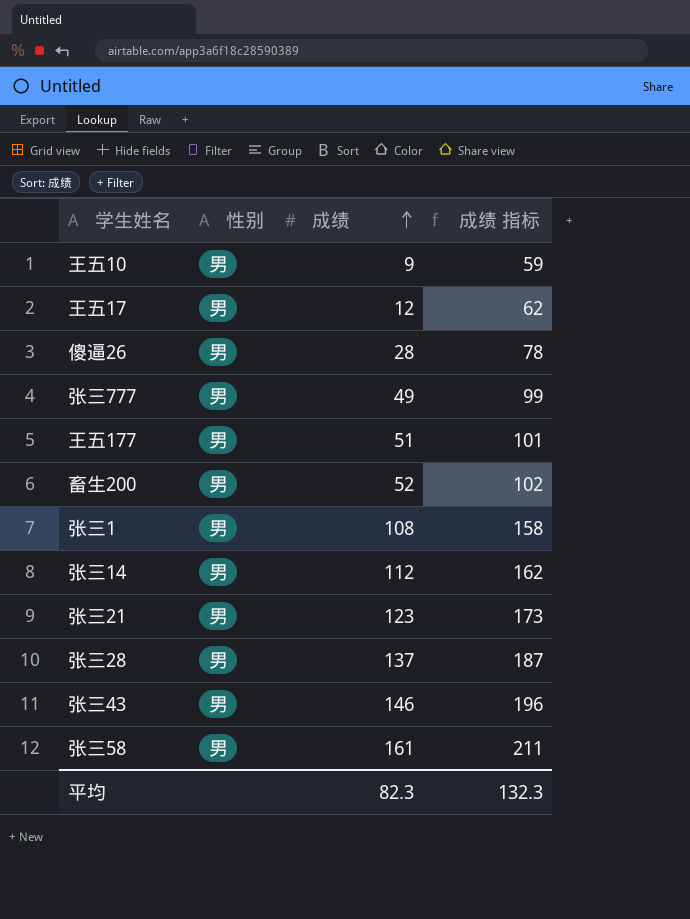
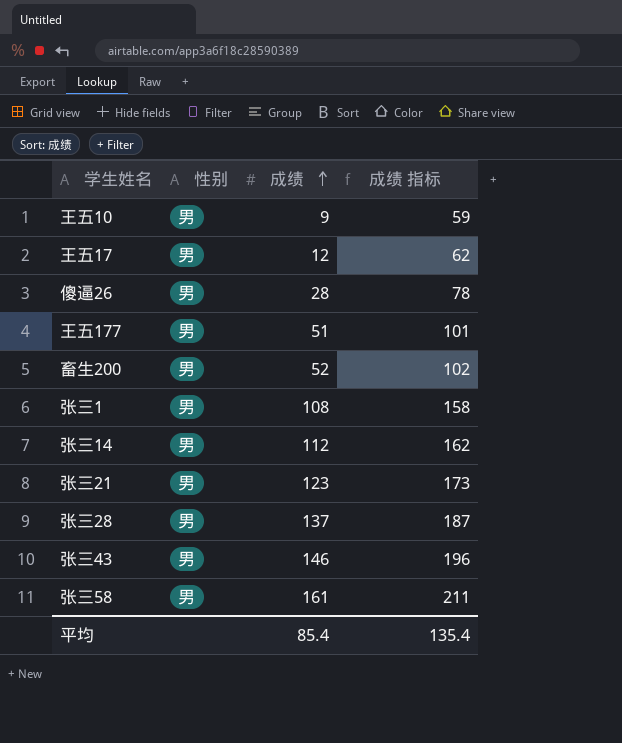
row 张三777: 男 | 49 | 99 -> none
平均 | 成绩: 82.3 -> 85.4
平均 | 成绩 指标: 132.3 -> 135.4

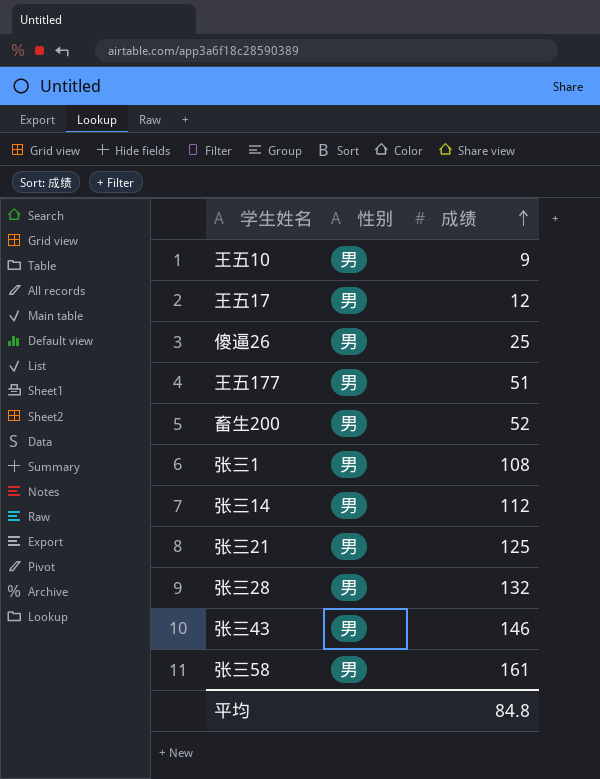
column 成绩 指标 | formula: [成绩] + 50 -> none
傻逼26 | 成绩: 28 -> 25
张三21 | 成绩: 123 -> 125
张三28 | 成绩: 137 -> 132
平均 | 成绩: 85.4 -> 84.8

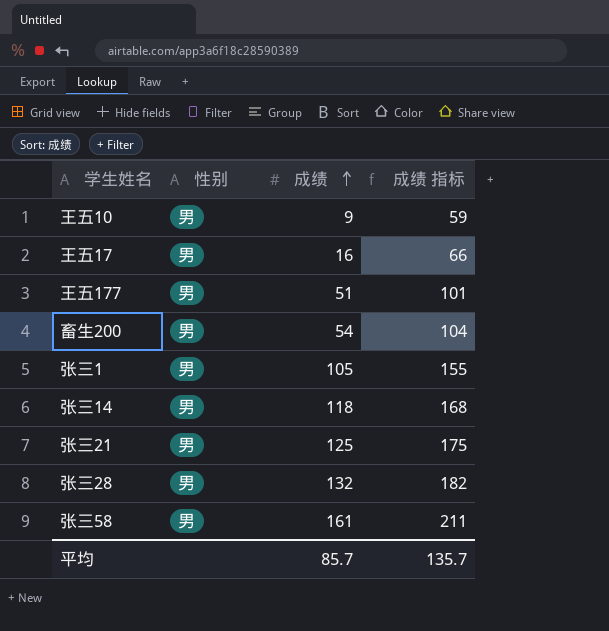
column 成绩 指标 | formula: none -> [成绩] + 50
row 傻逼26: 男 | 25 -> none
row 张三43: 男 | 146 -> none
王五17 | 成绩: 12 -> 16
畜生200 | 成绩: 52 -> 54
张三1 | 成绩: 108 -> 105
张三14 | 成绩: 112 -> 118
平均 | 成绩: 84.8 -> 85.7

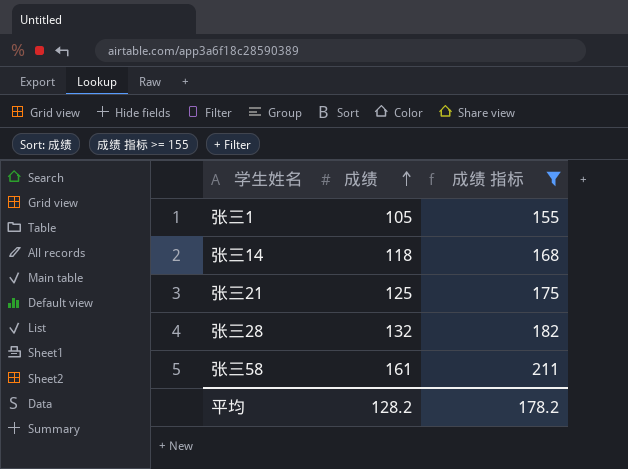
filter: none -> 成绩 指标 >= 155
column 性别 | position: 2 -> none
平均 | 成绩: 85.7 -> 128.2
平均 | 成绩 指标: 135.7 -> 178.2

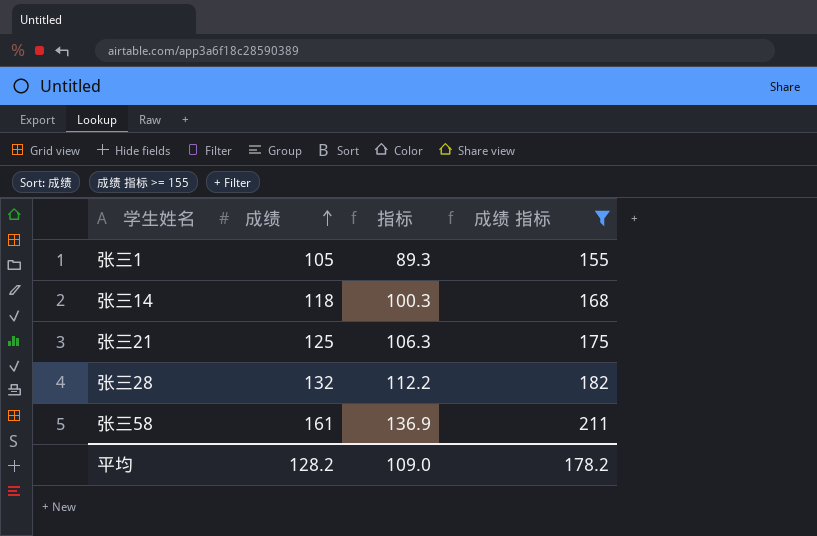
column 指标 | formula: none -> [成绩] * 0.85

